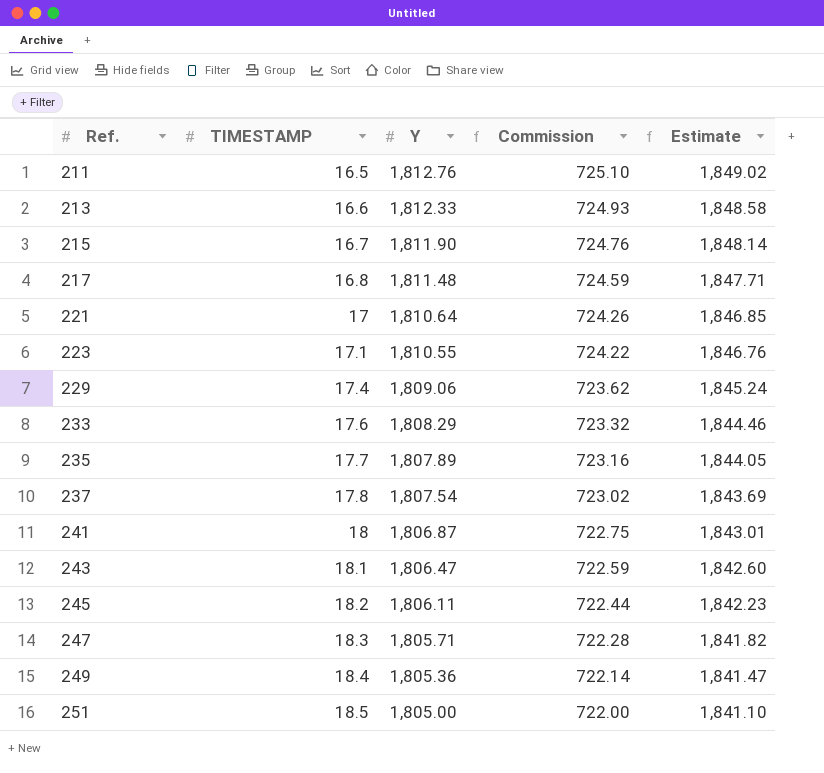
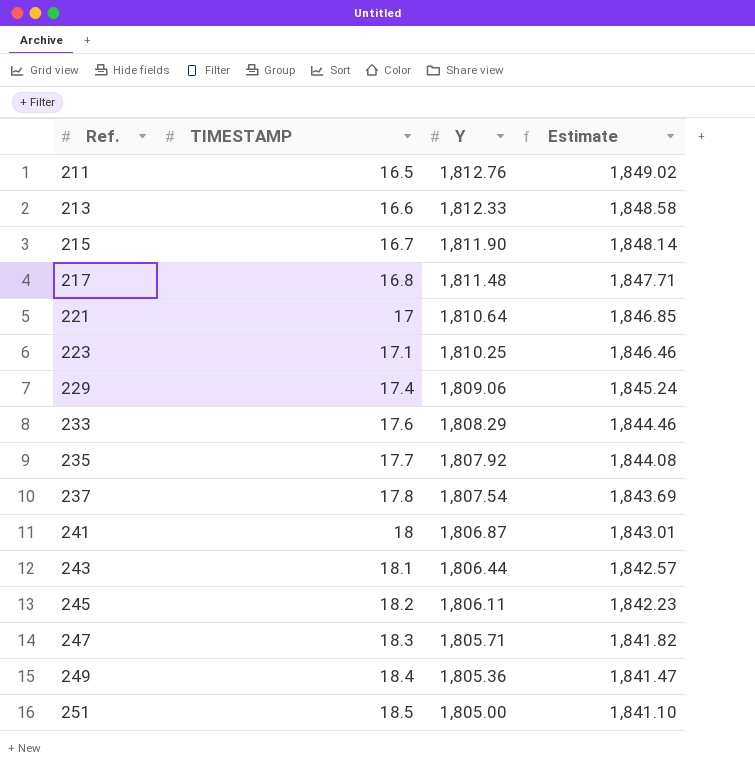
column Commission | formula: [Y] * 0.4 -> none
223 | Y: 1,810.55 -> 1,810.25
223 | Estimate: 1,846.76 -> 1,846.46
235 | Y: 1,807.89 -> 1,807.92
235 | Estimate: 1,844.05 -> 1,844.08
243 | Y: 1,806.47 -> 1,806.44
243 | Estimate: 1,842.60 -> 1,842.57

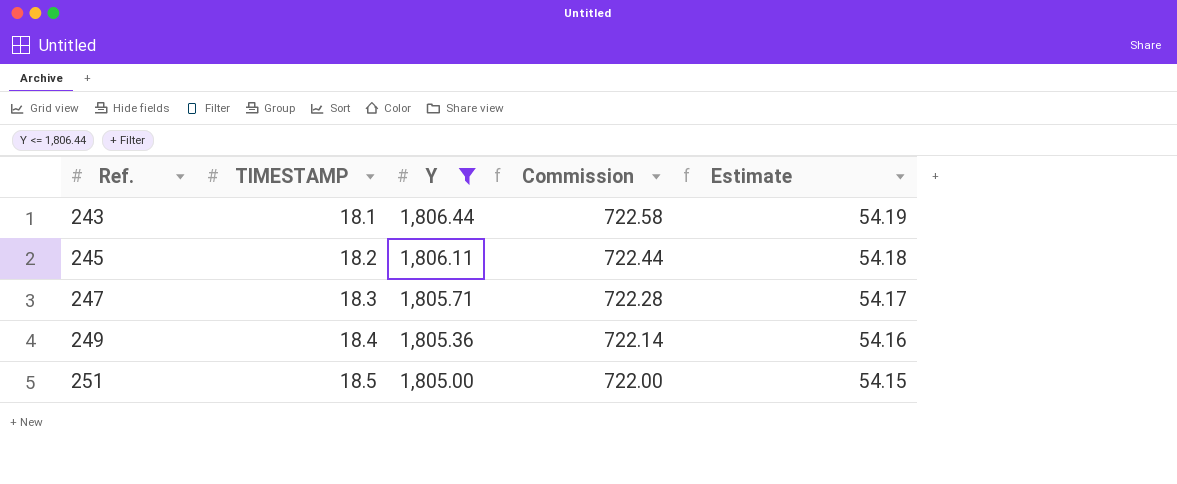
filter: none -> Y <= 1,806.44
column Commission | formula: none -> [Y] * 0.4
column Estimate | formula: [Y] * 1.02 -> [Y] * 0.03

